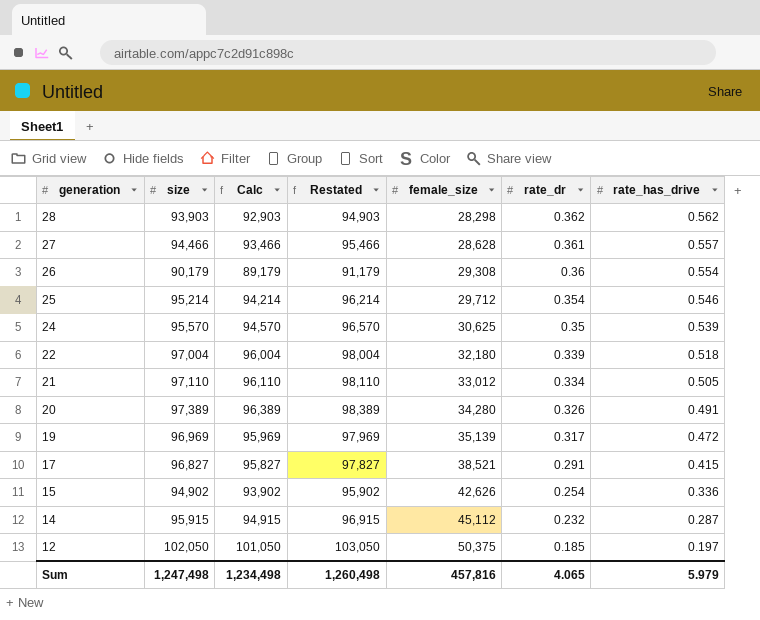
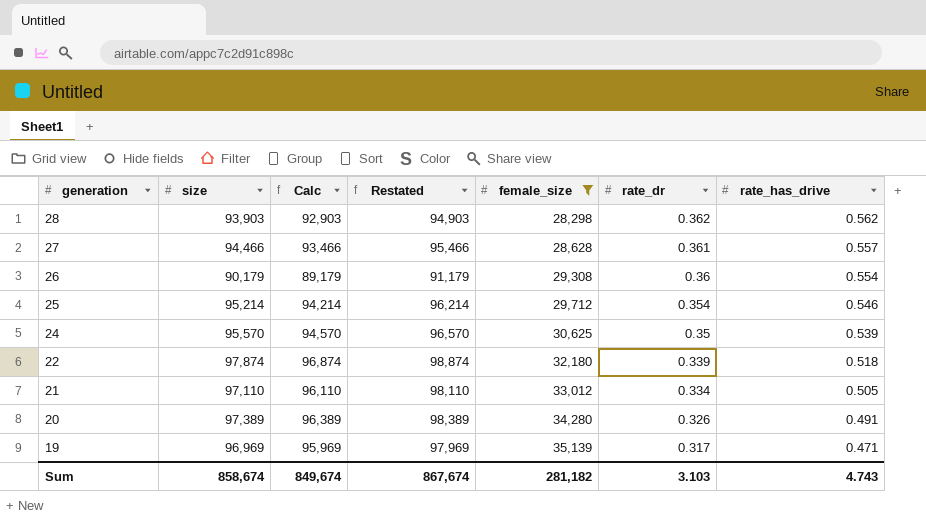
filter: none -> female_size <= 35,139
22 | size: 97,004 -> 97,874
22 | Calc: 96,004 -> 96,874
22 | Restated: 98,004 -> 98,874
19 | rate_has_drive: 0.472 -> 0.471
Sum | size: 1,247,498 -> 858,674
Sum | Calc: 1,234,498 -> 849,674
Sum | Restated: 1,260,498 -> 867,674
Sum | female_size: 457,816 -> 281,182
Sum | rate_dr: 4.065 -> 3.103
Sum | rate_has_drive: 5.979 -> 4.743

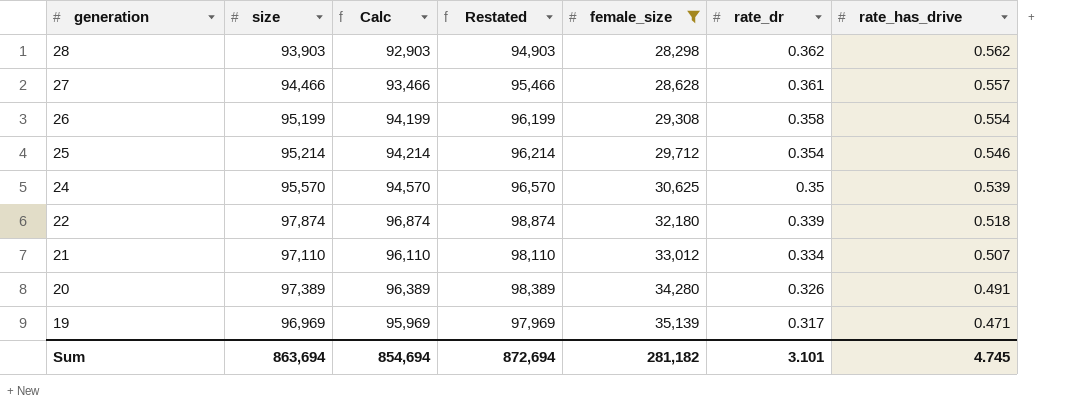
26 | size: 90,179 -> 95,199
26 | Calc: 89,179 -> 94,199
26 | Restated: 91,179 -> 96,199
26 | rate_dr: 0.36 -> 0.358
21 | rate_has_drive: 0.505 -> 0.507
Sum | size: 858,674 -> 863,694
Sum | Calc: 849,674 -> 854,694
Sum | Restated: 867,674 -> 872,694
Sum | rate_dr: 3.103 -> 3.101
Sum | rate_has_drive: 4.743 -> 4.745

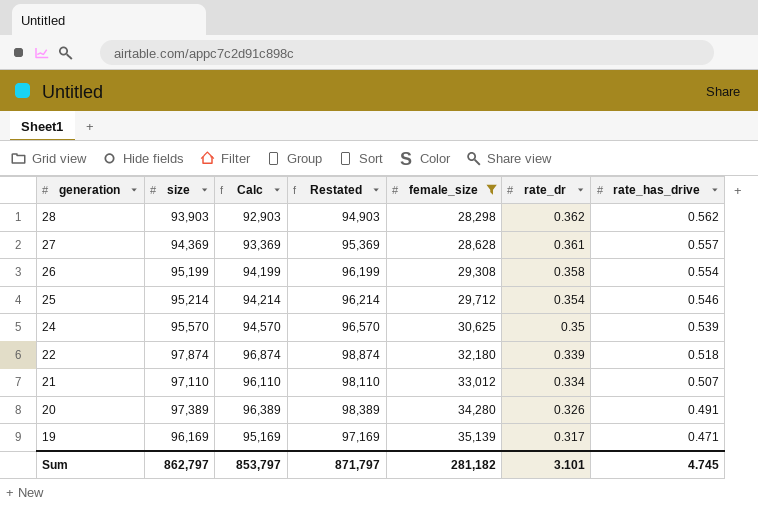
27 | size: 94,466 -> 94,369
27 | Calc: 93,466 -> 93,369
27 | Restated: 95,466 -> 95,369
19 | size: 96,969 -> 96,169
19 | Calc: 95,969 -> 95,169
19 | Restated: 97,969 -> 97,169
Sum | size: 863,694 -> 862,797
Sum | Calc: 854,694 -> 853,797
Sum | Restated: 872,694 -> 871,797

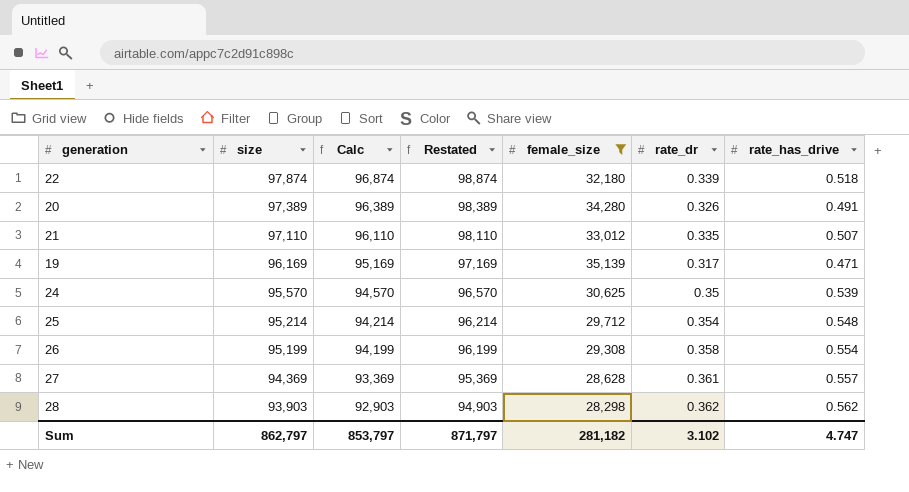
row order: generation descending -> size descending
21 | rate_dr: 0.334 -> 0.335
25 | rate_has_drive: 0.546 -> 0.548
Sum | rate_dr: 3.101 -> 3.102
Sum | rate_has_drive: 4.745 -> 4.747

